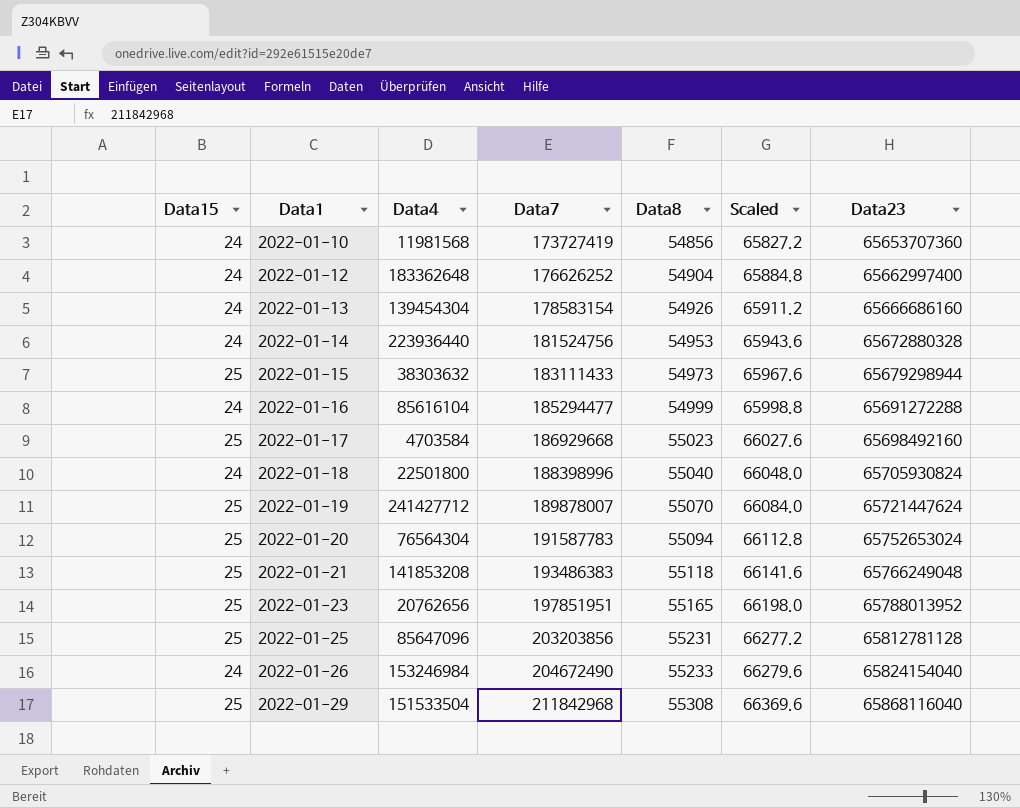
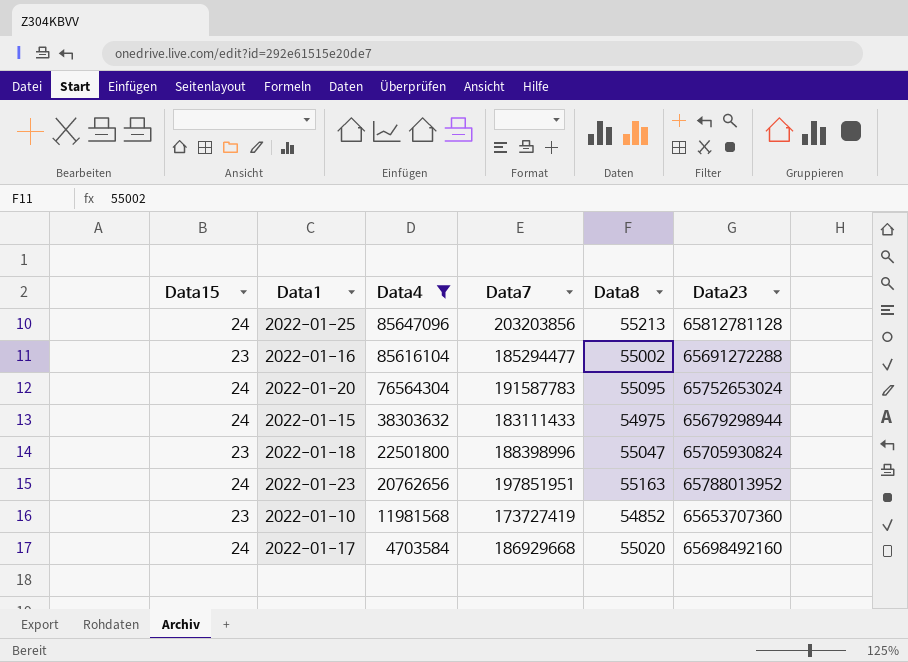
filter: none -> Data4 <= 85647096
row order: Data1 ascending -> Data4 descending
column Scaled | formula: [Data8] * 1.2 -> none
2022-01-25 | Data15: 25 -> 24
2022-01-25 | Data8: 55231 -> 55213
2022-01-16 | Data15: 24 -> 23
2022-01-16 | Data8: 54999 -> 55002
2022-01-20 | Data15: 25 -> 24
2022-01-20 | Data8: 55094 -> 55095
2022-01-15 | Data15: 25 -> 24
2022-01-15 | Data8: 54973 -> 54975
2022-01-18 | Data15: 24 -> 23
2022-01-18 | Data8: 55040 -> 55047
2022-01-23 | Data15: 25 -> 24
2022-01-23 | Data8: 55165 -> 55163
2022-01-10 | Data15: 24 -> 23
2022-01-10 | Data8: 54856 -> 54852
2022-01-17 | Data15: 25 -> 24
2022-01-17 | Data8: 55023 -> 55020

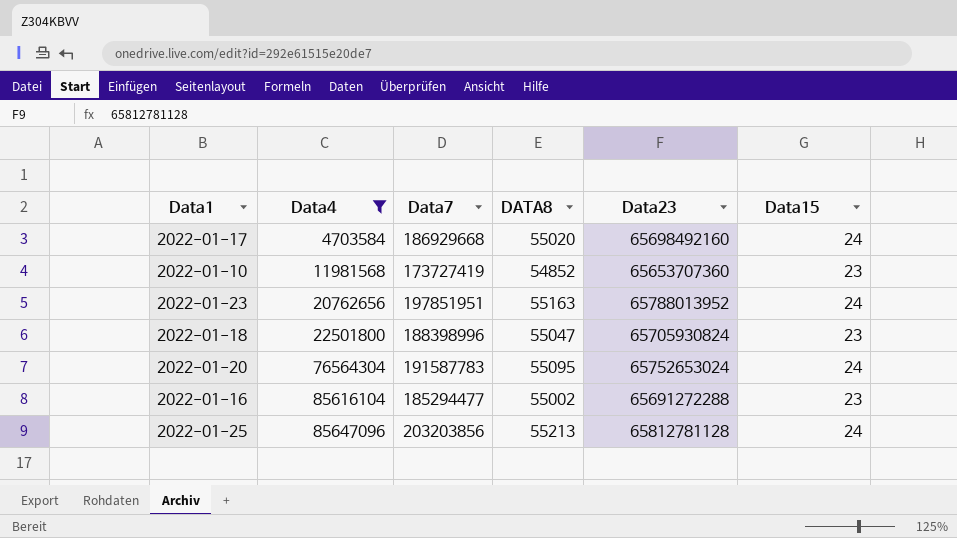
row order: Data4 descending -> Data4 ascending
column name: Data8 -> DATA8
column Data15 | position: 1 -> 6
row 2022-01-15: 24 | 38303632 | 183111433 | 54975 | 65679298944 -> none

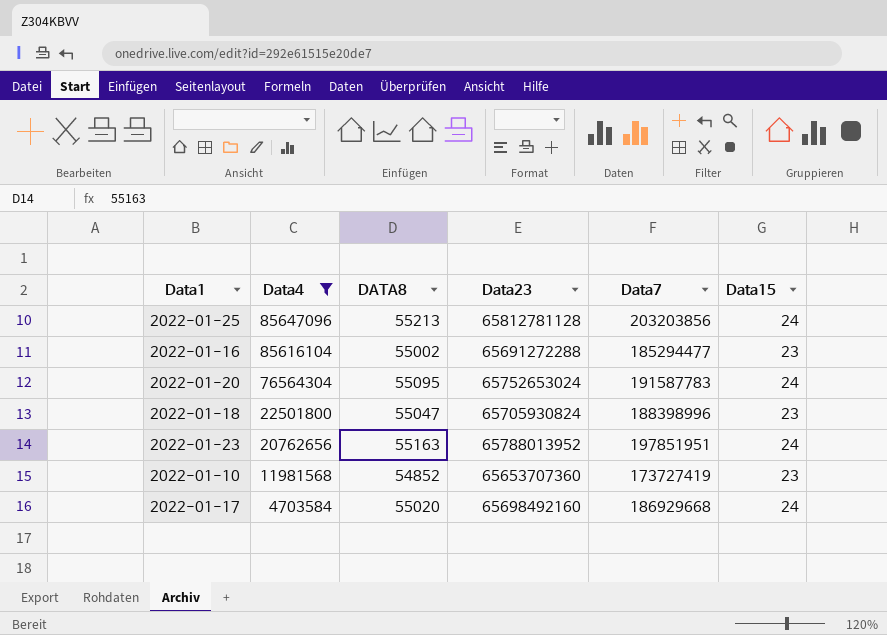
row order: Data4 ascending -> Data4 descending
column Data7 | position: 3 -> 5

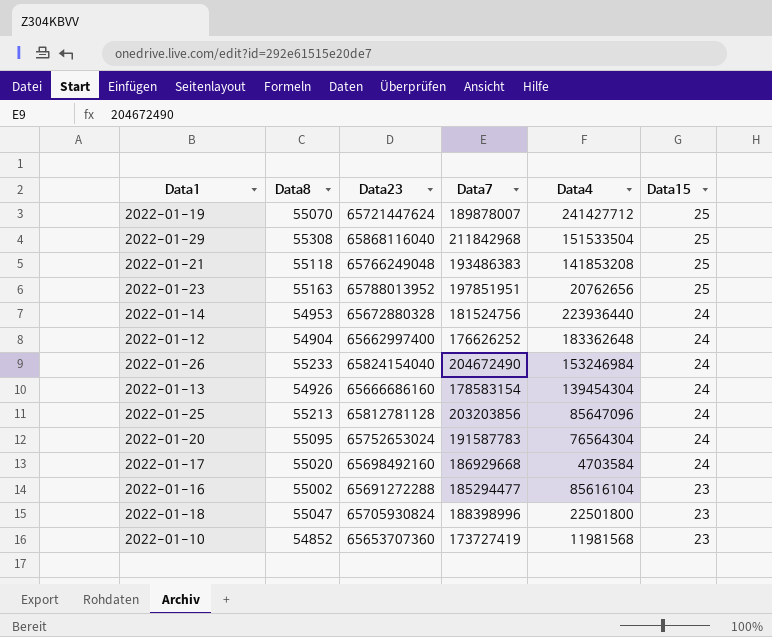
filter: Data4 <= 85647096 -> none
row order: Data4 descending -> Data15 descending
column name: DATA8 -> Data8
column Data4 | position: 2 -> 5
2022-01-23 | Data15: 24 -> 25

